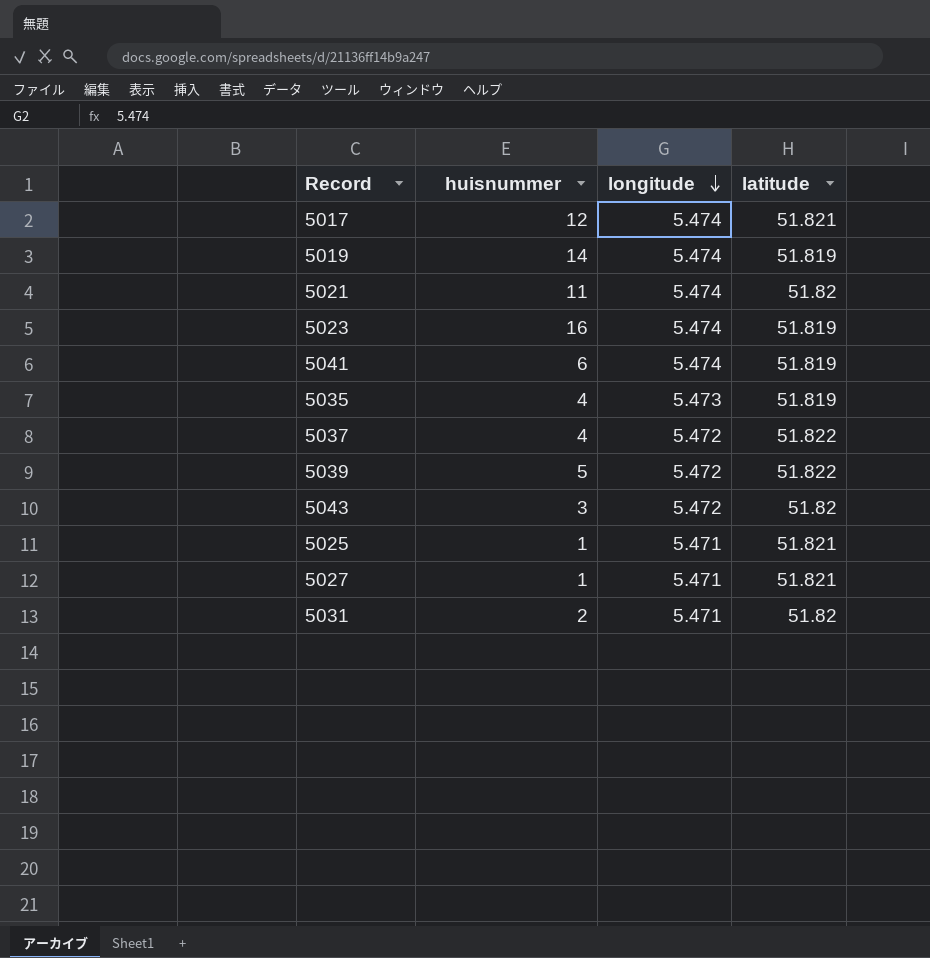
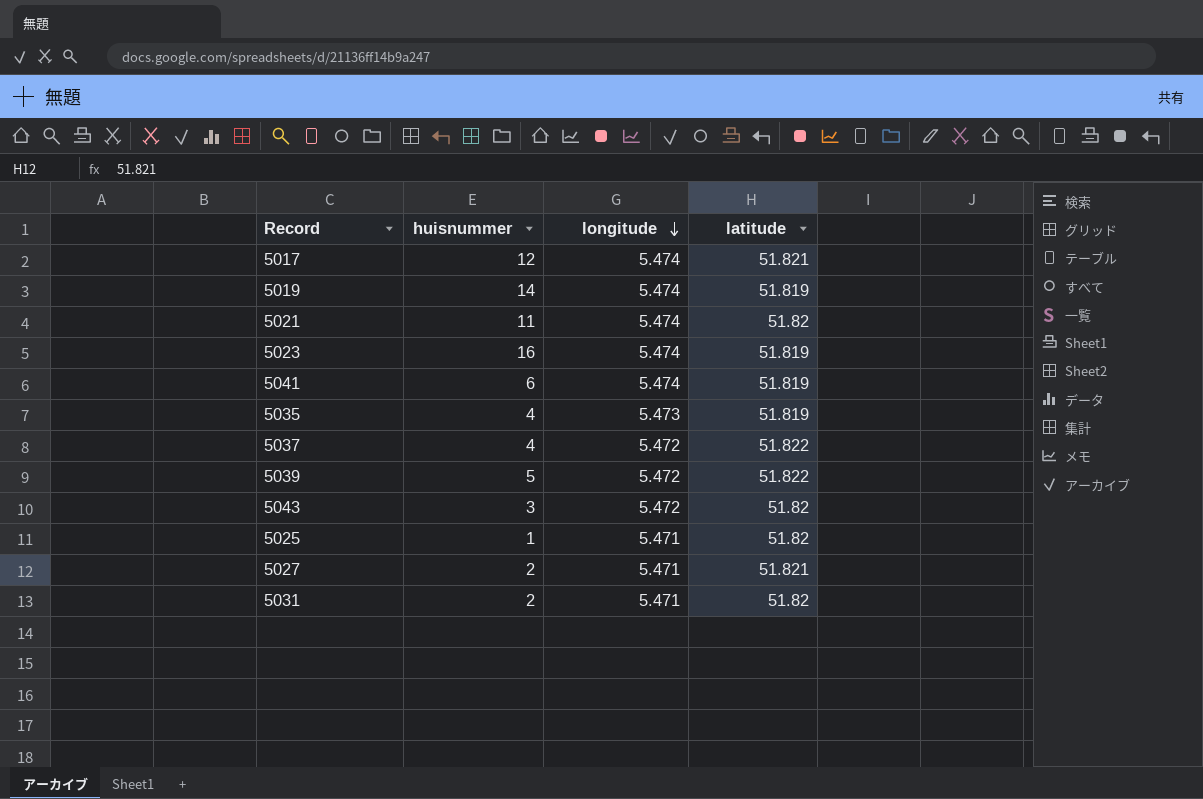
5025 | latitude: 51.821 -> 51.82
5027 | huisnummer: 1 -> 2

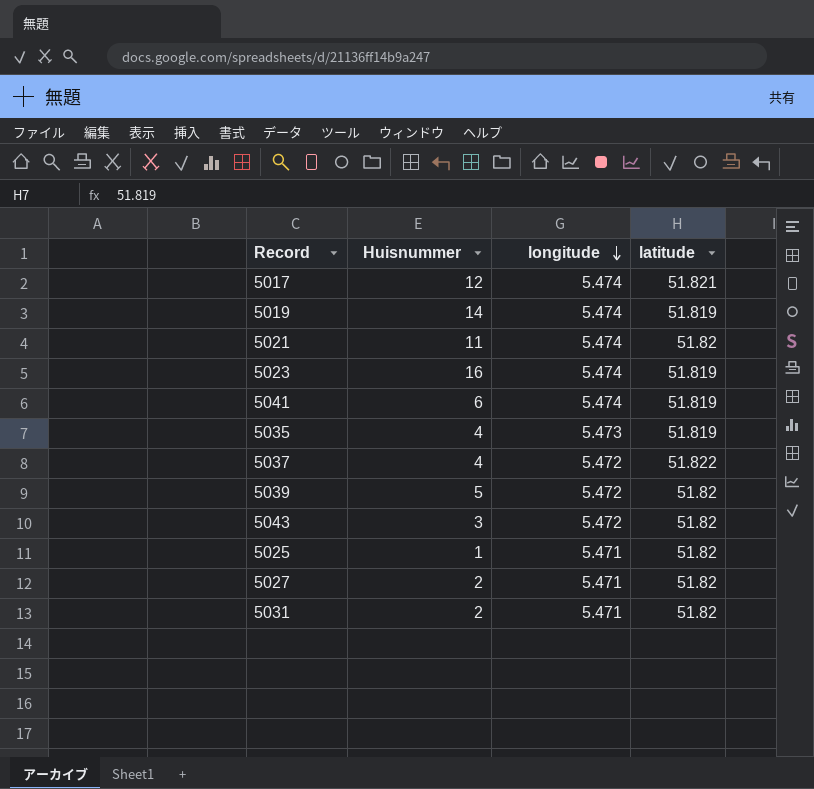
column name: huisnummer -> Huisnummer
5039 | latitude: 51.822 -> 51.82
5027 | latitude: 51.821 -> 51.82

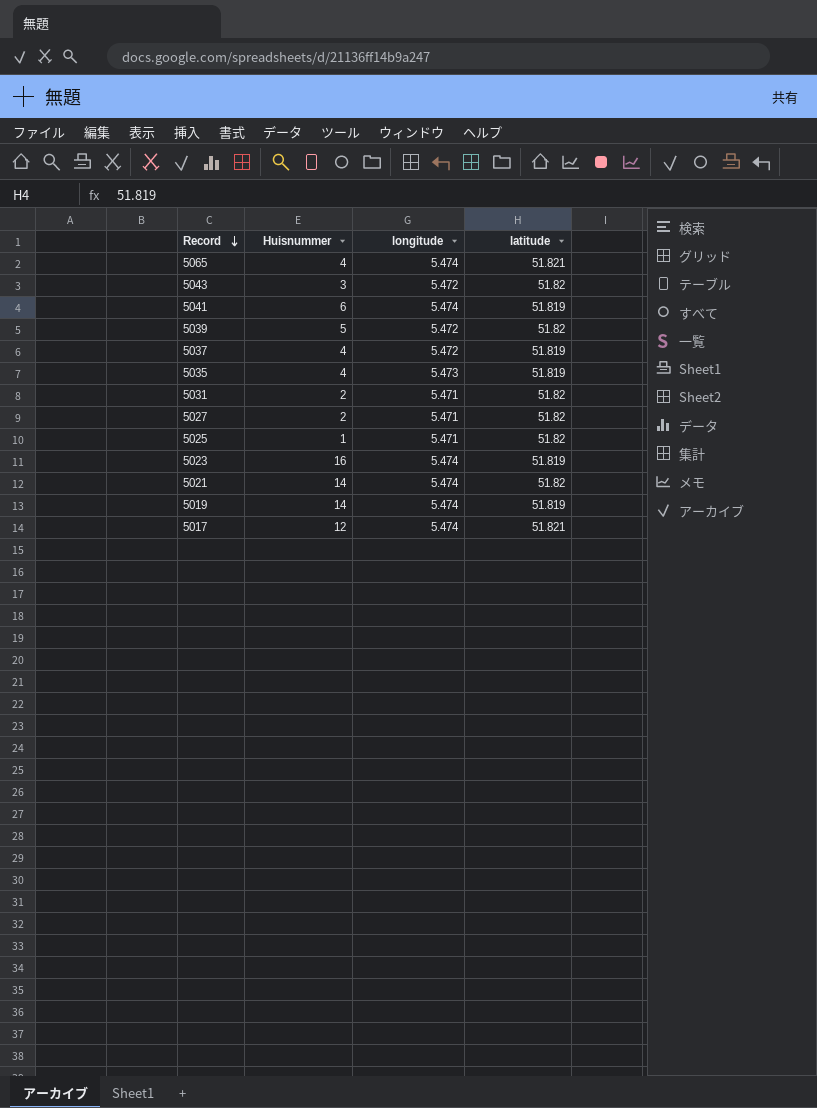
row order: longitude descending -> Record descending
row 5065: none -> 4 | 5.474 | 51.821
5037 | latitude: 51.822 -> 51.819
5021 | Huisnummer: 11 -> 14

